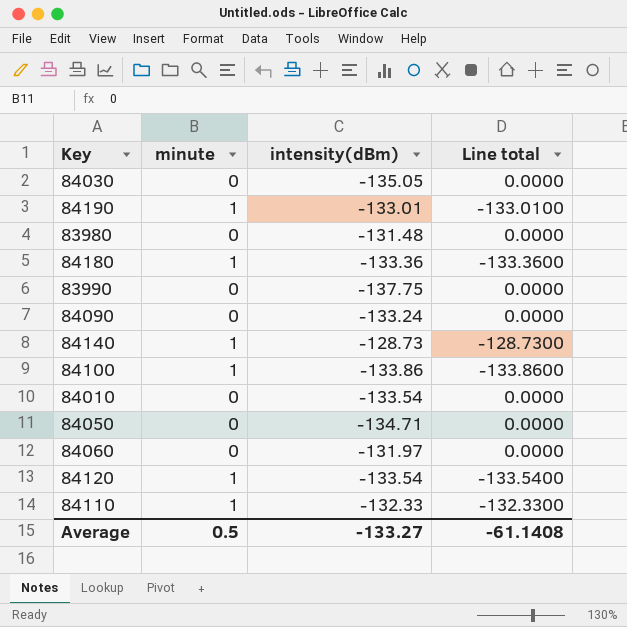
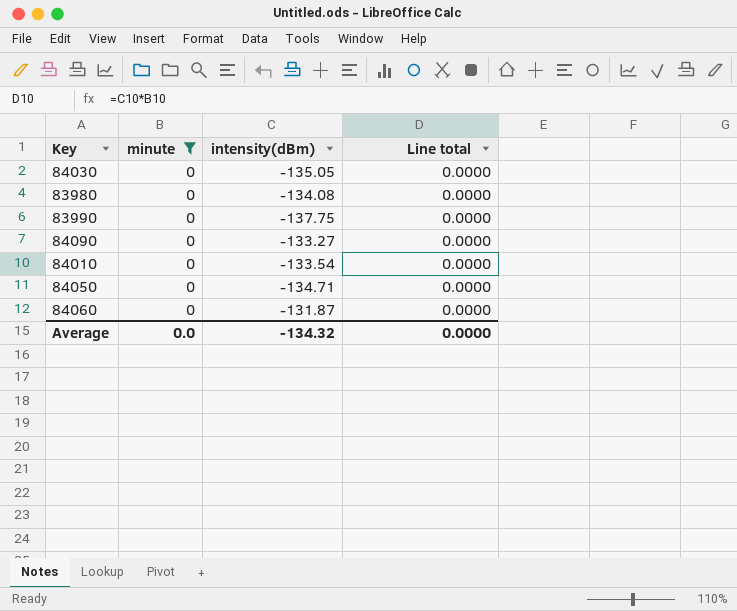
filter: none -> minute = 0
83980 | intensity(dBm): -131.48 -> -134.08
84090 | intensity(dBm): -133.24 -> -133.27
84060 | intensity(dBm): -131.97 -> -131.87
Average | minute: 0.5 -> 0.0
Average | intensity(dBm): -133.27 -> -134.32
Average | Line total: -61.1408 -> 0.0000

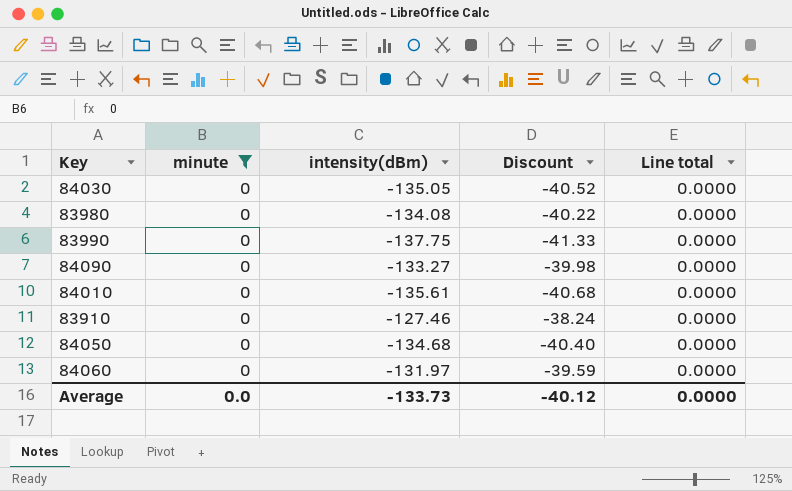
column Discount | formula: none -> [intensity(dBm)] * 0.3
84010 | intensity(dBm): -133.54 -> -135.61
row 83910: none -> 0 | -127.46 | -38.24 | 0.0000
84050 | intensity(dBm): -134.71 -> -134.68
84060 | intensity(dBm): -131.87 -> -131.97
Average | intensity(dBm): -134.32 -> -133.73

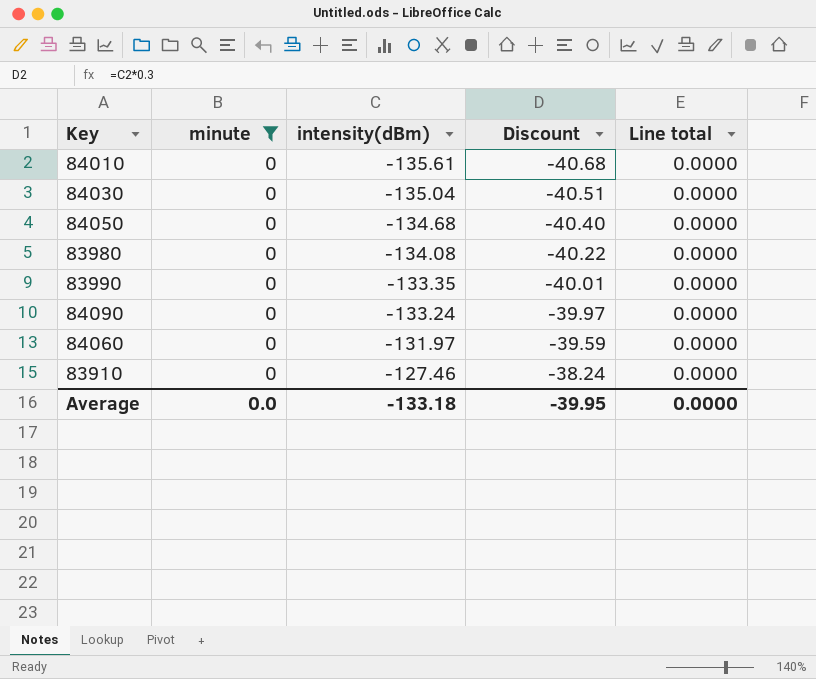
row order: none -> intensity(dBm) ascending
84030 | intensity(dBm): -135.05 -> -135.04
84030 | Discount: -40.52 -> -40.51
83990 | intensity(dBm): -137.75 -> -133.35
83990 | Discount: -41.33 -> -40.01
84090 | intensity(dBm): -133.27 -> -133.24
84090 | Discount: -39.98 -> -39.97
Average | intensity(dBm): -133.73 -> -133.18
Average | Discount: -40.12 -> -39.95

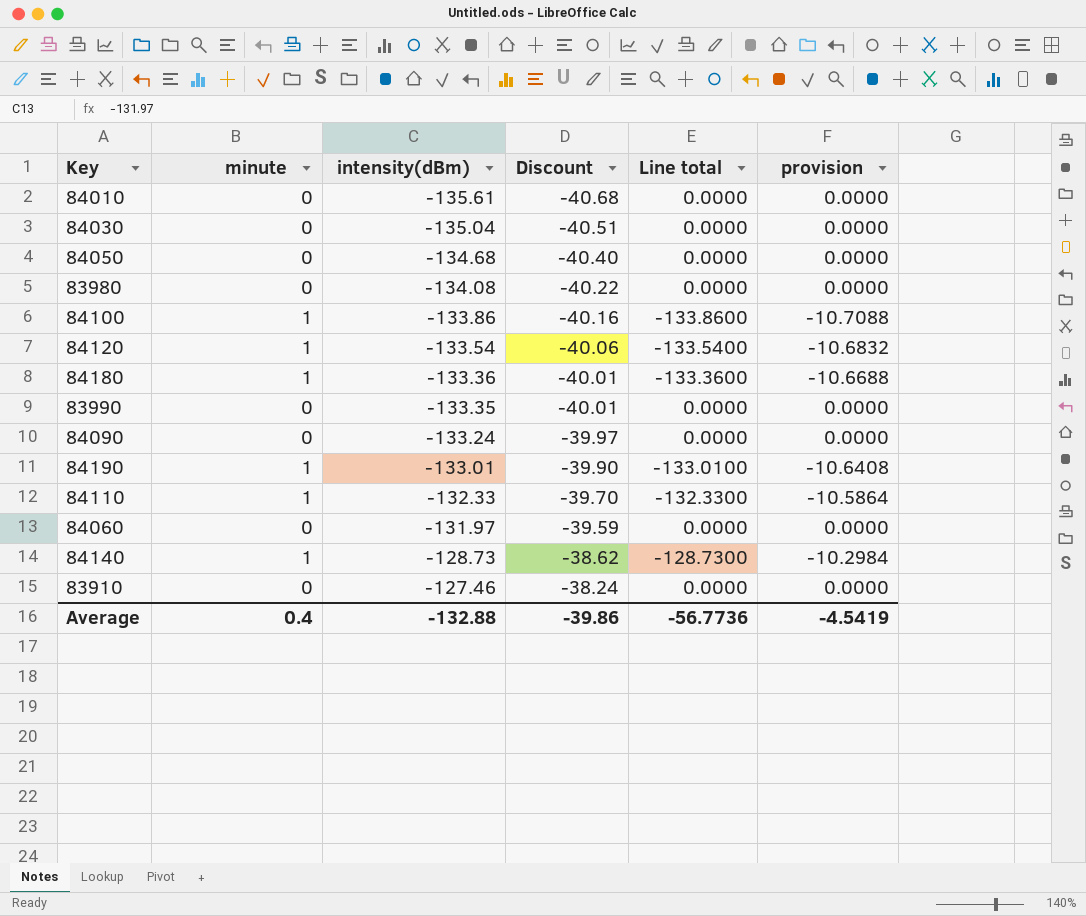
filter: minute = 0 -> none
column provision | formula: none -> [Line total] * 0.08
Average | minute: 0.0 -> 0.4
Average | intensity(dBm): -133.18 -> -132.88
Average | Discount: -39.95 -> -39.86
Average | Line total: 0.0000 -> -56.7736

